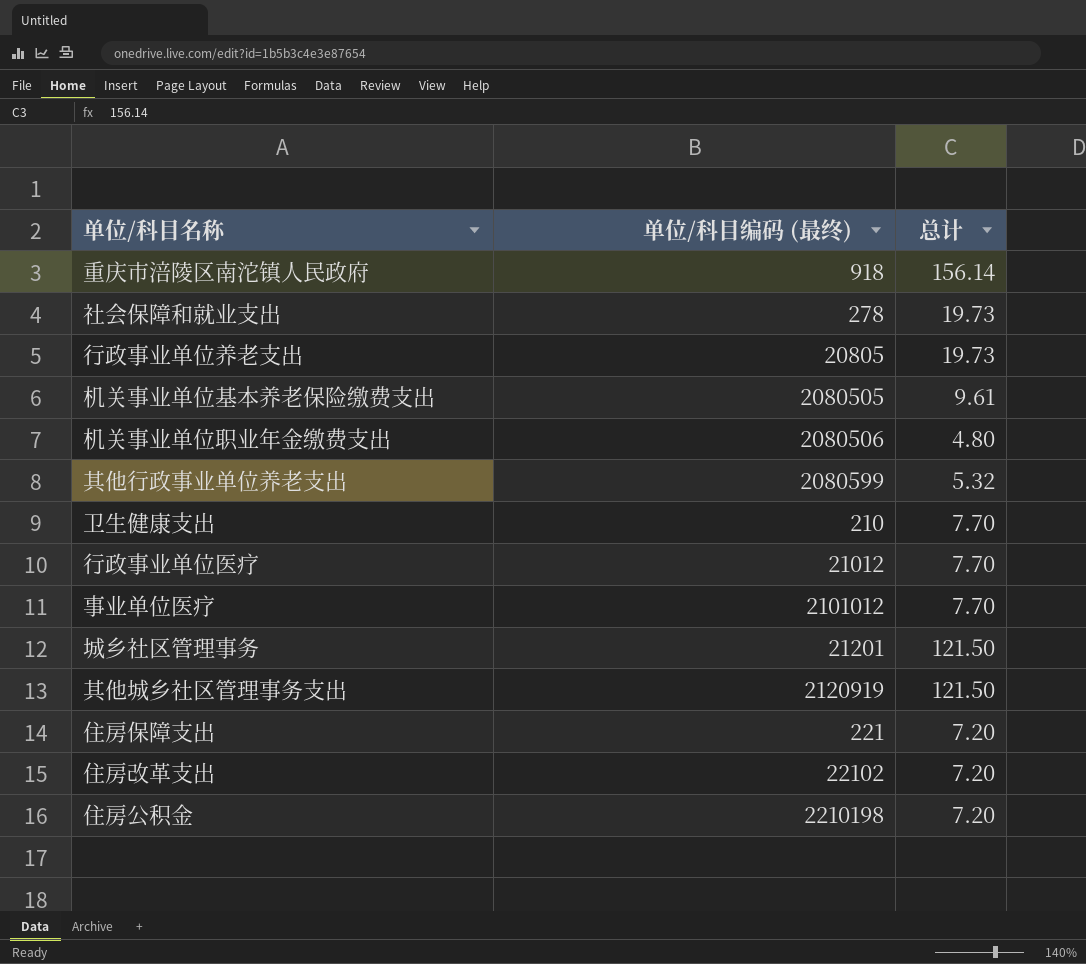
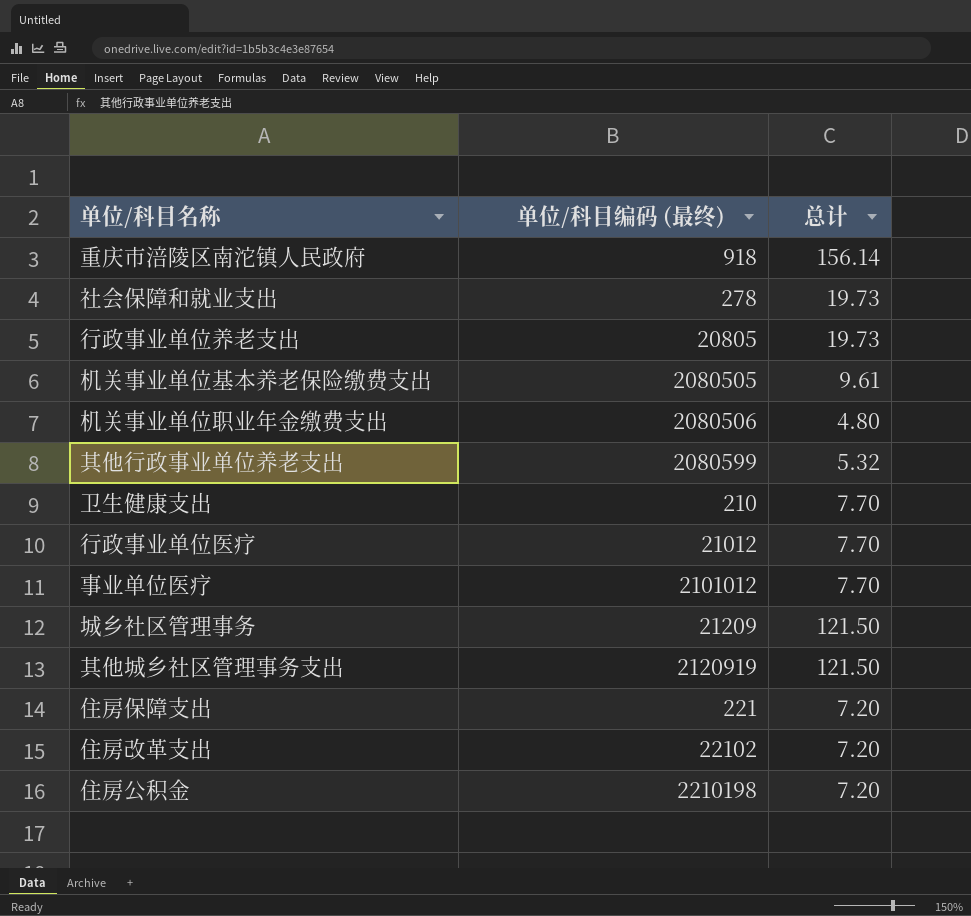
城乡社区管理事务 | 单位/科目编码 (最终): 21201 -> 21209

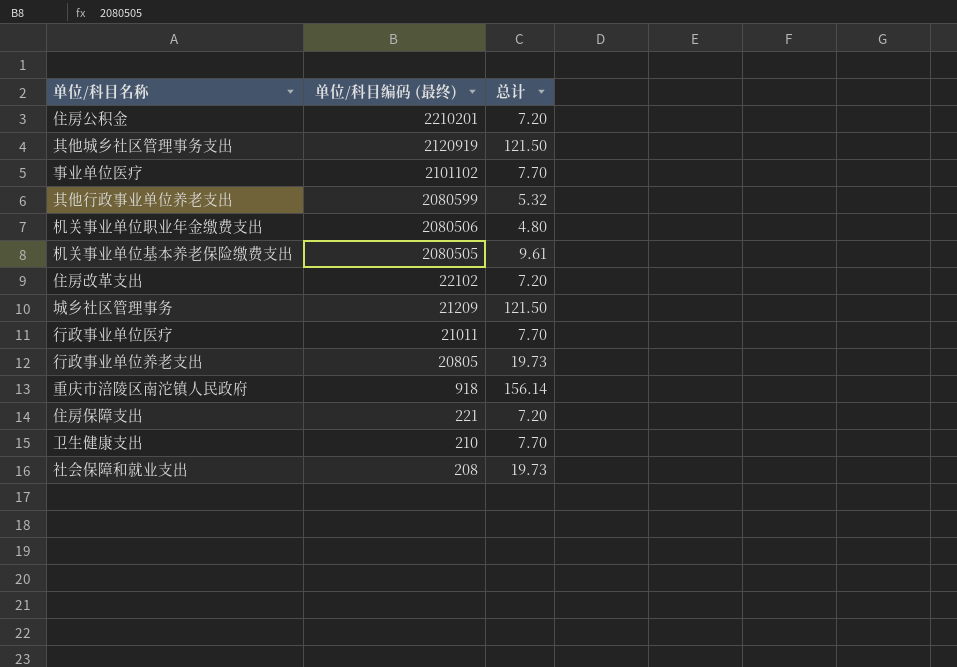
row order: none -> 单位/科目编码 (最终) descending
住房公积金 | 单位/科目编码 (最终): 2210198 -> 2210201
事业单位医疗 | 单位/科目编码 (最终): 2101012 -> 2101102
行政事业单位医疗 | 单位/科目编码 (最终): 21012 -> 21011
社会保障和就业支出 | 单位/科目编码 (最终): 278 -> 208

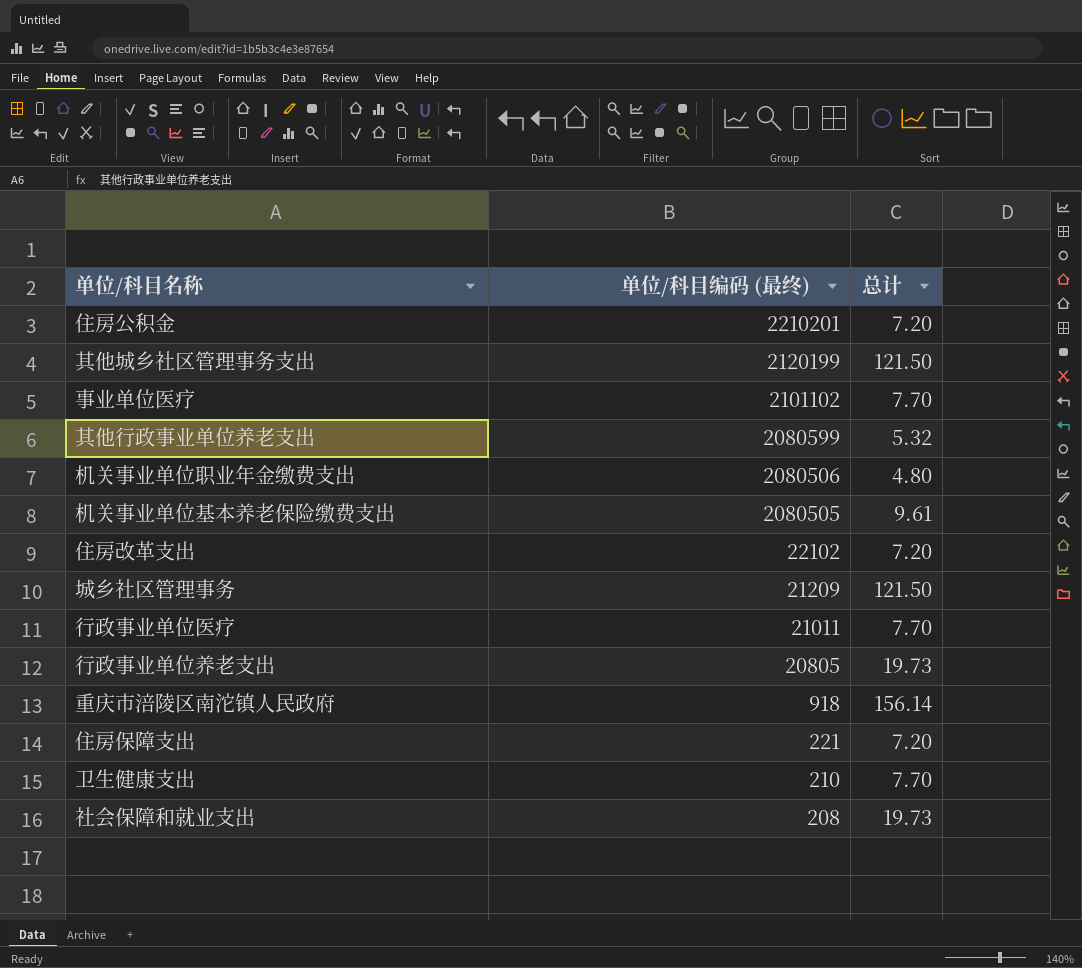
其他城乡社区管理事务支出 | 单位/科目编码 (最终): 2120919 -> 2120199

